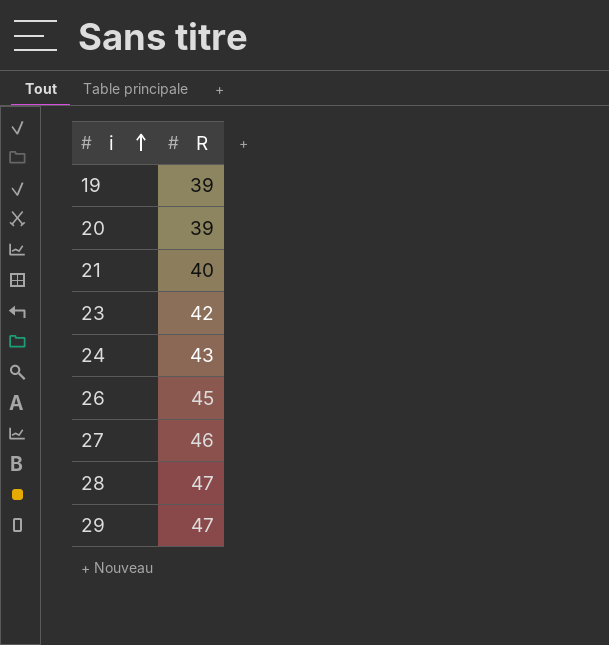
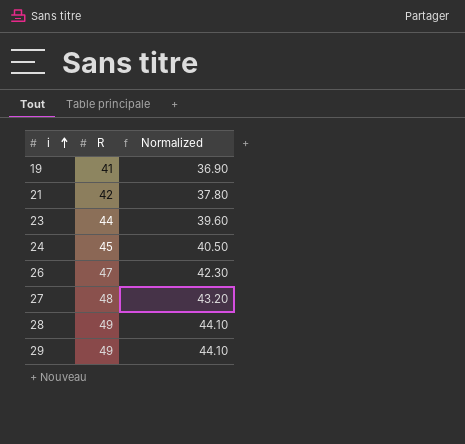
column Normalized | formula: none -> [R] * 0.9
row 20: 39 -> none
19 | R: 39 -> 41
21 | R: 40 -> 42
23 | R: 42 -> 44
24 | R: 43 -> 45
26 | R: 45 -> 47
27 | R: 46 -> 48
28 | R: 47 -> 49
29 | R: 47 -> 49

